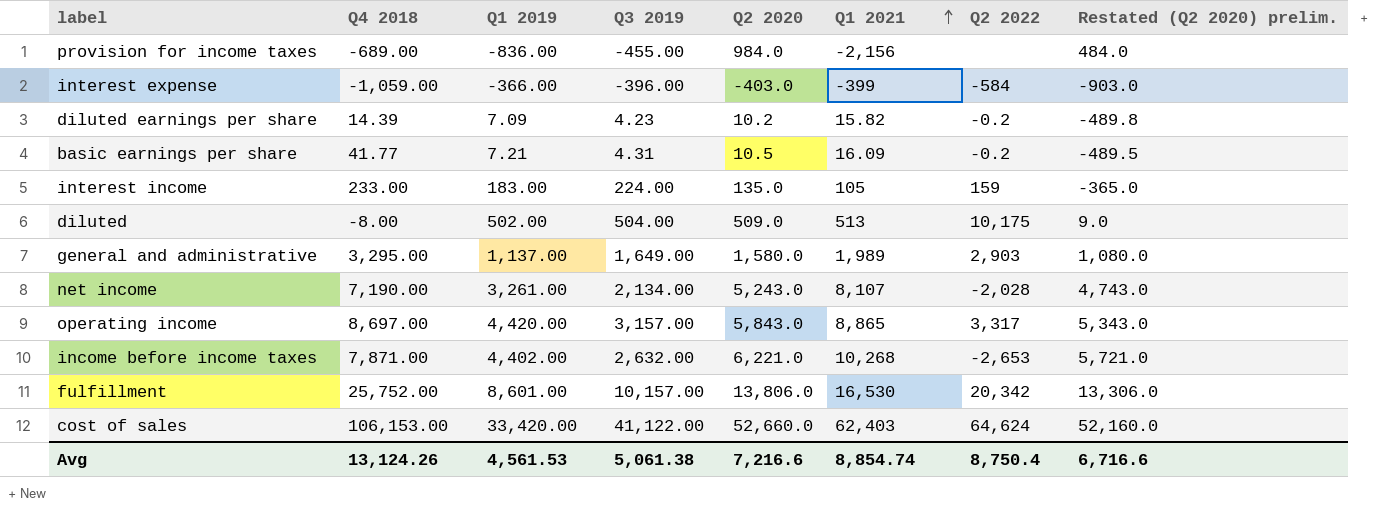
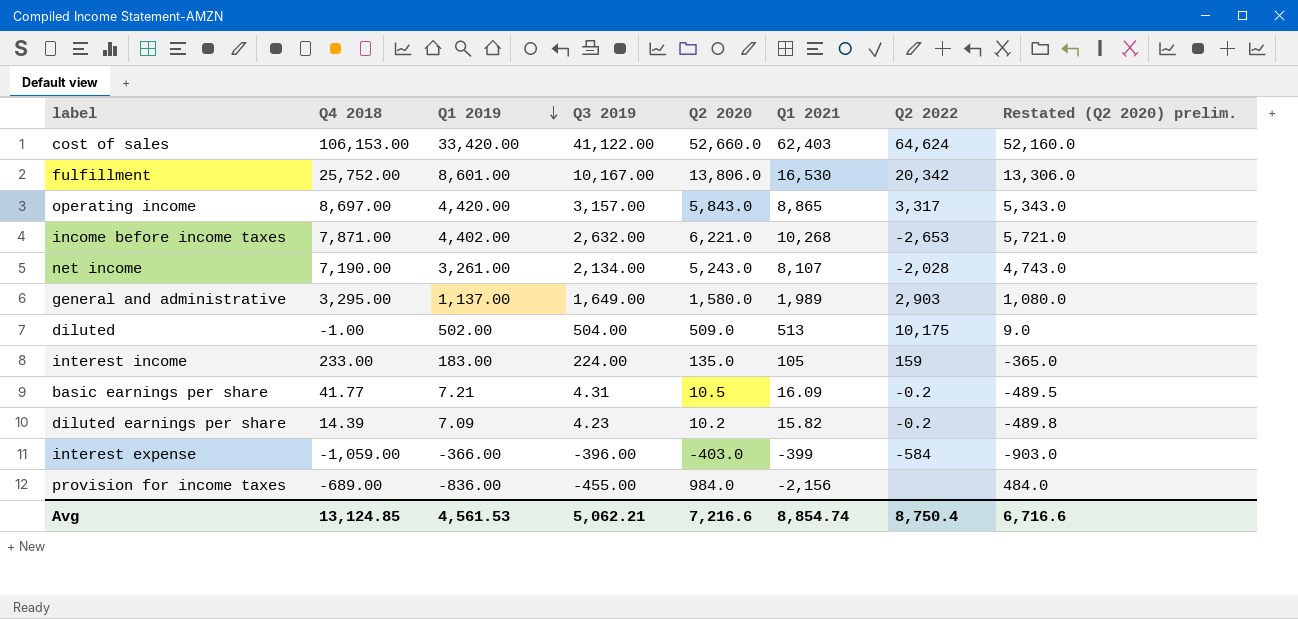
row order: Q1 2021 ascending -> Q1 2019 descending
fulfillment | Q3 2019: 10,157.00 -> 10,167.00
diluted | Q4 2018: -8.00 -> -1.00
Avg | Q4 2018: 13,124.26 -> 13,124.85
Avg | Q3 2019: 5,061.38 -> 5,062.21

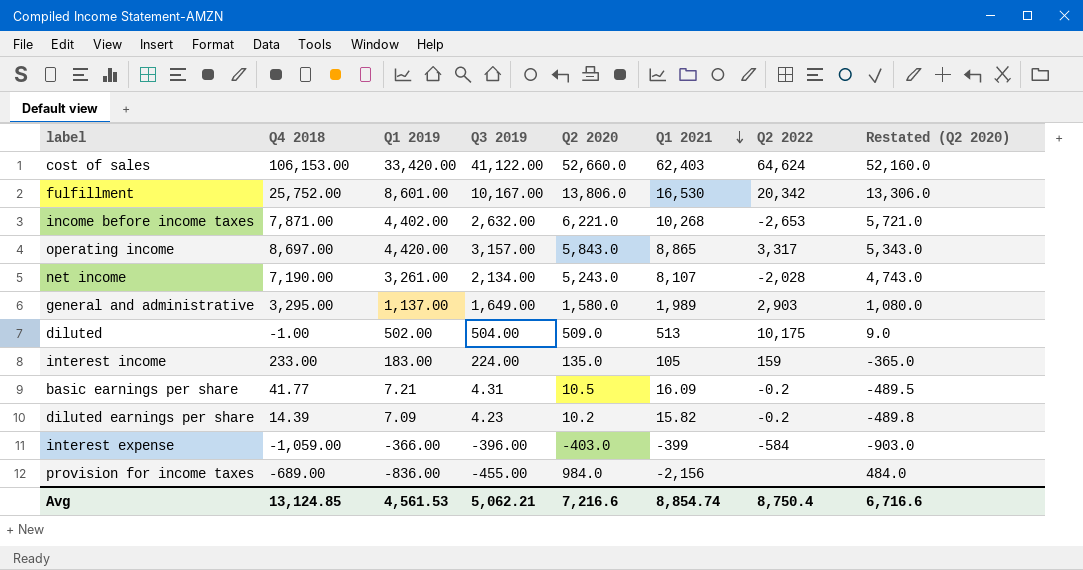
row order: Q1 2019 descending -> Q1 2021 descending
column name: Restated (Q2 2020) prelim. -> Restated (Q2 2020)

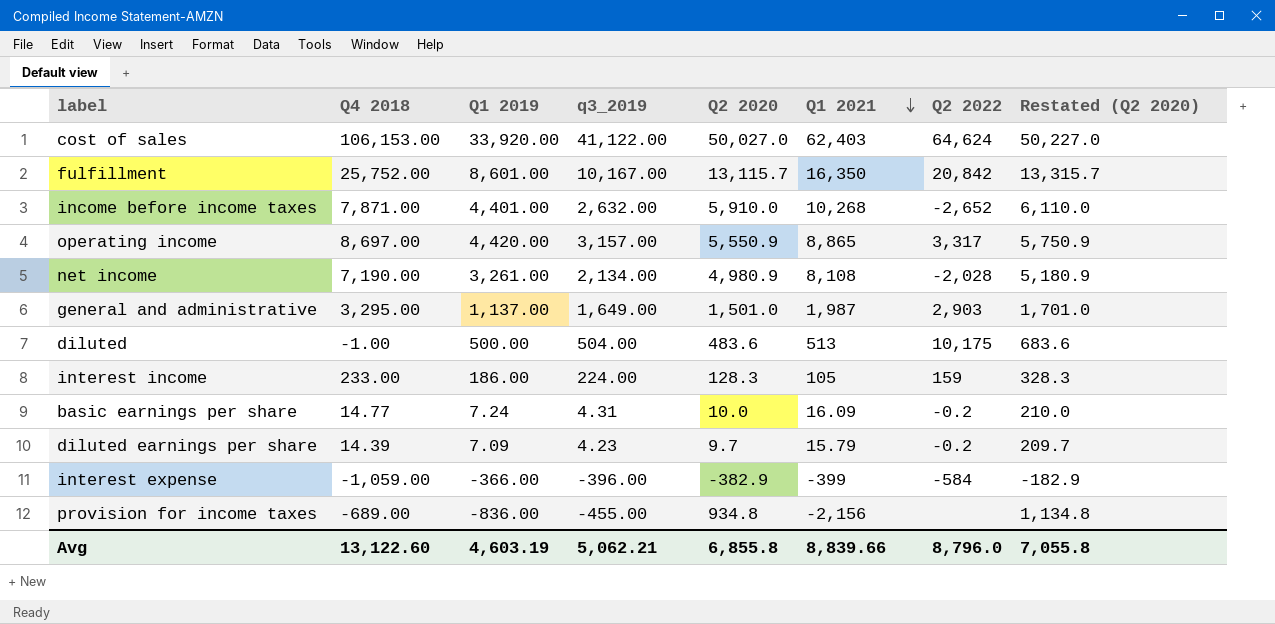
column name: Q3 2019 -> q3_2019
column Restated (Q2 2020) | formula: [Q2 2020] - 500 -> [Q2 2020] + 200
cost of sales | Q1 2019: 33,420.00 -> 33,920.00
cost of sales | Q2 2020: 52,660.0 -> 50,027.0
fulfillment | Q2 2020: 13,806.0 -> 13,115.7
fulfillment | Q1 2021: 16,530 -> 16,350
fulfillment | Q2 2022: 20,342 -> 20,842
income before income taxes | Q1 2019: 4,402.00 -> 4,401.00
income before income taxes | Q2 2020: 6,221.0 -> 5,910.0
income before income taxes | Q2 2022: -2,653 -> -2,652
operating income | Q2 2020: 5,843.0 -> 5,550.9
net income | Q2 2020: 5,243.0 -> 4,980.9
net income | Q1 2021: 8,107 -> 8,108
general and administrative | Q2 2020: 1,580.0 -> 1,501.0
general and administrative | Q1 2021: 1,989 -> 1,987
diluted | Q1 2019: 502.00 -> 500.00
diluted | Q2 2020: 509.0 -> 483.6
interest income | Q1 2019: 183.00 -> 186.00
interest income | Q2 2020: 135.0 -> 128.3
basic earnings per share | Q4 2018: 41.77 -> 14.77
basic earnings per share | Q1 2019: 7.21 -> 7.24
basic earnings per share | Q2 2020: 10.5 -> 10.0
diluted earnings per share | Q2 2020: 10.2 -> 9.7
diluted earnings per share | Q1 2021: 15.82 -> 15.79
interest expense | Q2 2020: -403.0 -> -382.9
provision for income taxes | Q2 2020: 984.0 -> 934.8
Avg | Q4 2018: 13,124.85 -> 13,122.60
Avg | Q1 2019: 4,561.53 -> 4,603.19
Avg | Q2 2020: 7,216.6 -> 6,855.8
Avg | Q1 2021: 8,854.74 -> 8,839.66
Avg | Q2 2022: 8,750.4 -> 8,796.0
Avg | Restated (Q2 2020): 6,716.6 -> 7,055.8

